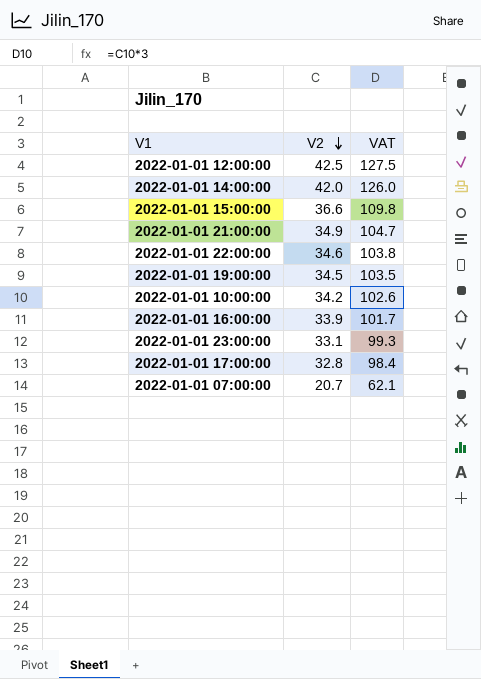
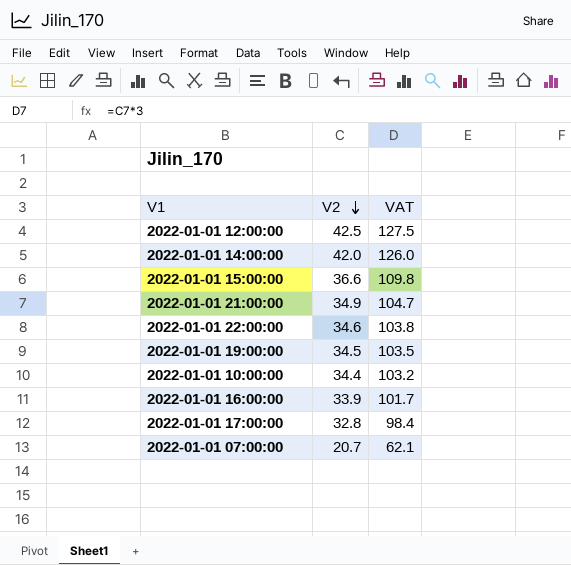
row 2022-01-01 23:00:00: 33.1 | 99.3 -> none
2022-01-01 10:00:00 | V2: 34.2 -> 34.4
2022-01-01 10:00:00 | VAT: 102.6 -> 103.2

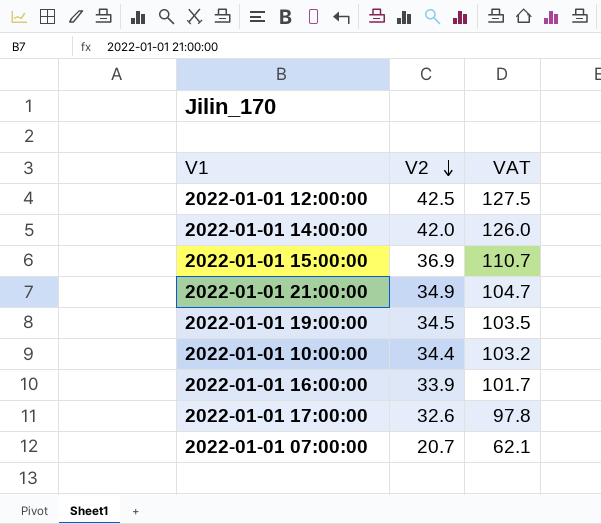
row 2022-01-01 22:00:00: 34.6 | 103.8 -> none
2022-01-01 15:00:00 | V2: 36.6 -> 36.9
2022-01-01 15:00:00 | VAT: 109.8 -> 110.7
2022-01-01 17:00:00 | V2: 32.8 -> 32.6
2022-01-01 17:00:00 | VAT: 98.4 -> 97.8

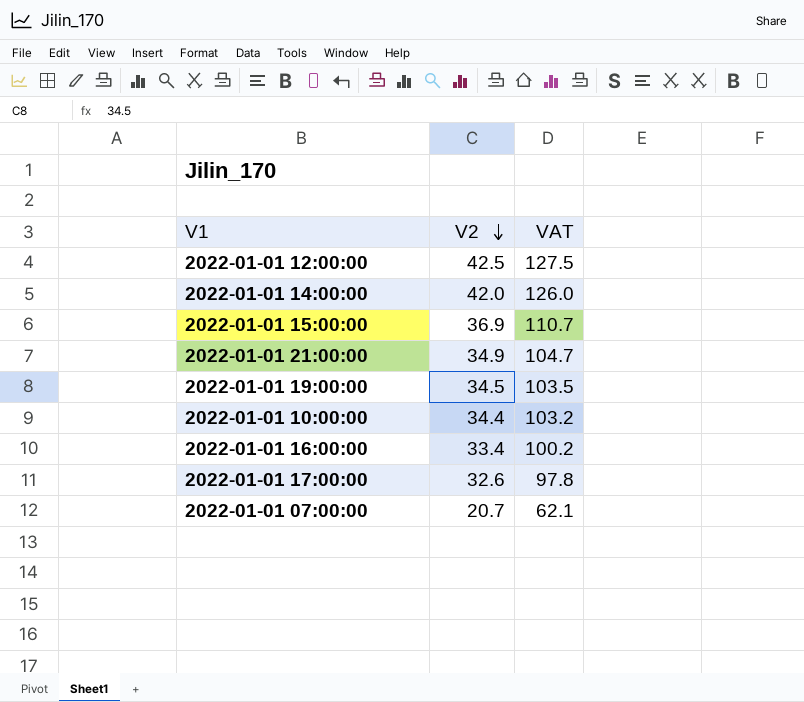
2022-01-01 16:00:00 | V2: 33.9 -> 33.4
2022-01-01 16:00:00 | VAT: 101.7 -> 100.2

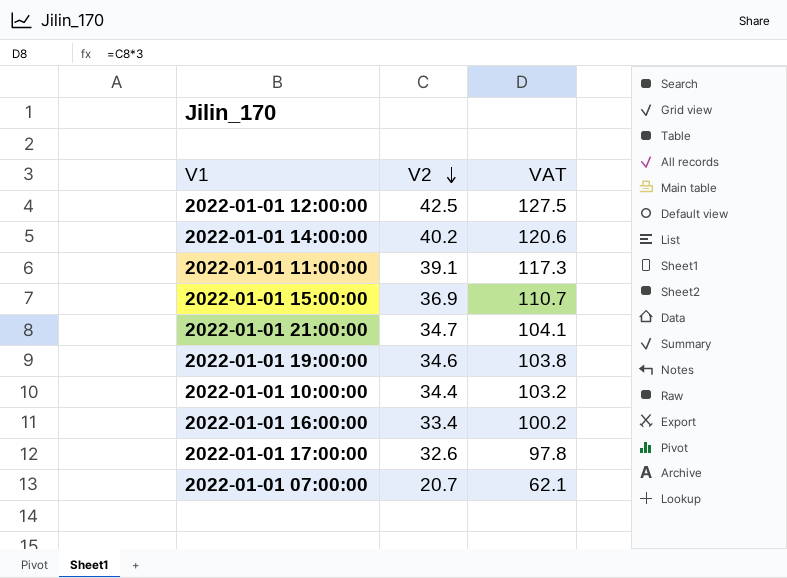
2022-01-01 14:00:00 | V2: 42.0 -> 40.2
2022-01-01 14:00:00 | VAT: 126.0 -> 120.6
row 2022-01-01 11:00:00: none -> 39.1 | 117.3
2022-01-01 21:00:00 | V2: 34.9 -> 34.7
2022-01-01 21:00:00 | VAT: 104.7 -> 104.1
2022-01-01 19:00:00 | V2: 34.5 -> 34.6
2022-01-01 19:00:00 | VAT: 103.5 -> 103.8

